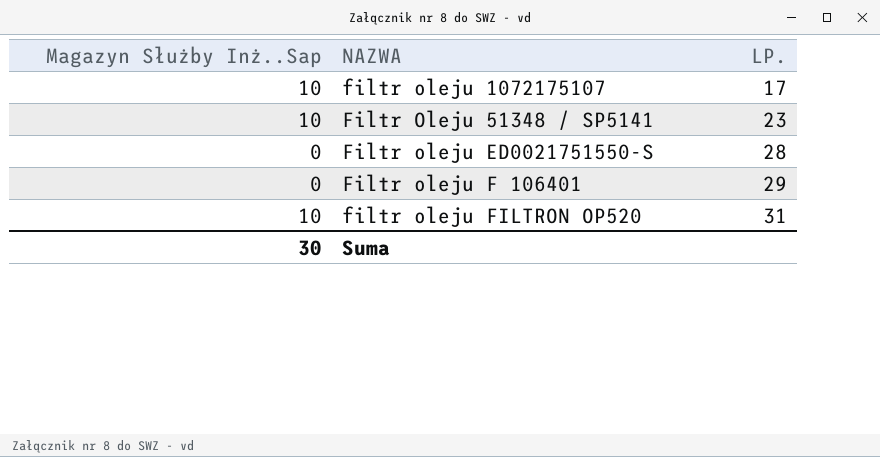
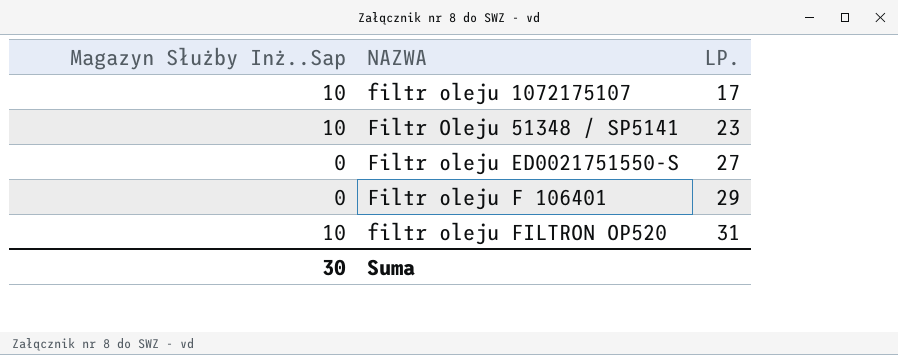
Filtr oleju ED0021751550-S | LP.: 28 -> 27

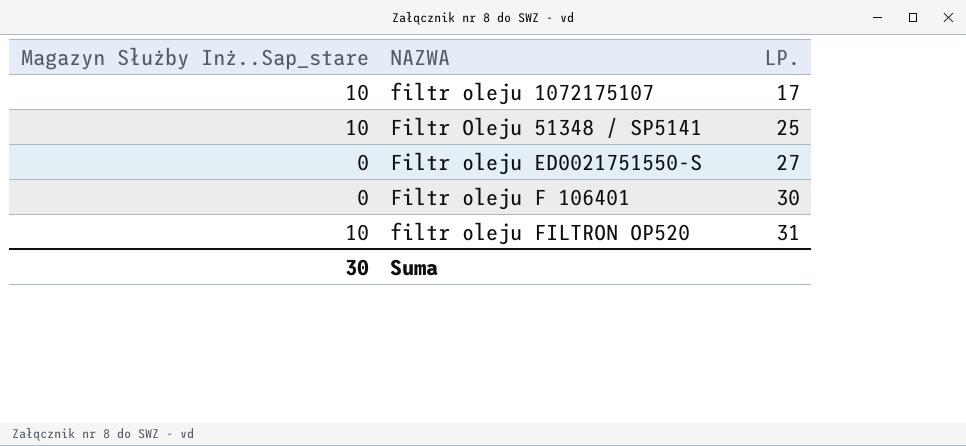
column name: Magazyn Służby Inż..Sap -> Magazyn Służby Inż..Sap_stare
Filtr Oleju 51348 / SP5141 | LP.: 23 -> 25
Filtr oleju F 106401 | LP.: 29 -> 30

